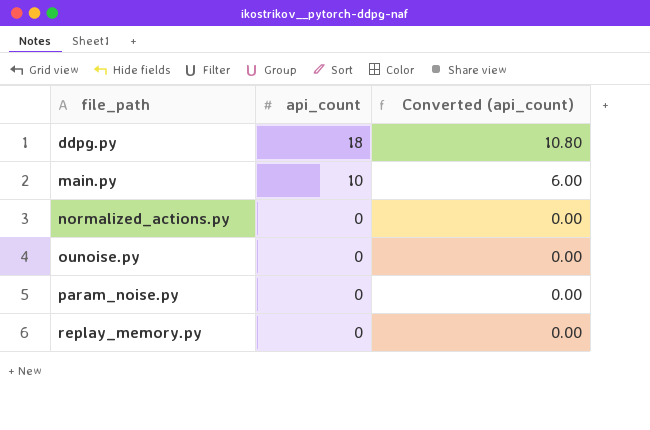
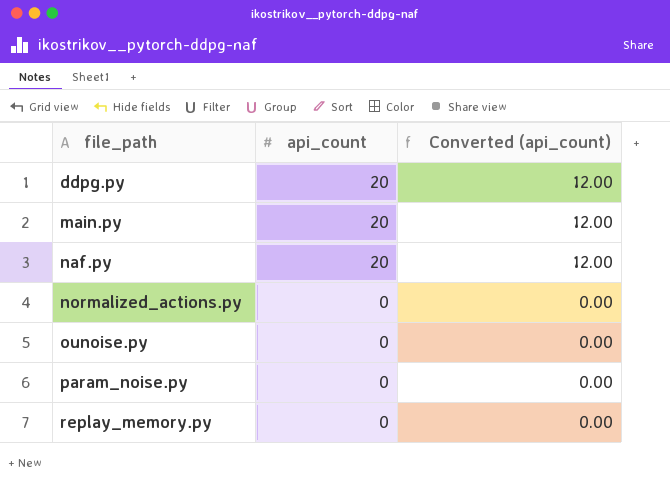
ddpg.py | api_count: 18 -> 20
ddpg.py | Converted (api_count): 10.80 -> 12.00
main.py | api_count: 10 -> 20
main.py | Converted (api_count): 6.00 -> 12.00
row naf.py: none -> 20 | 12.00

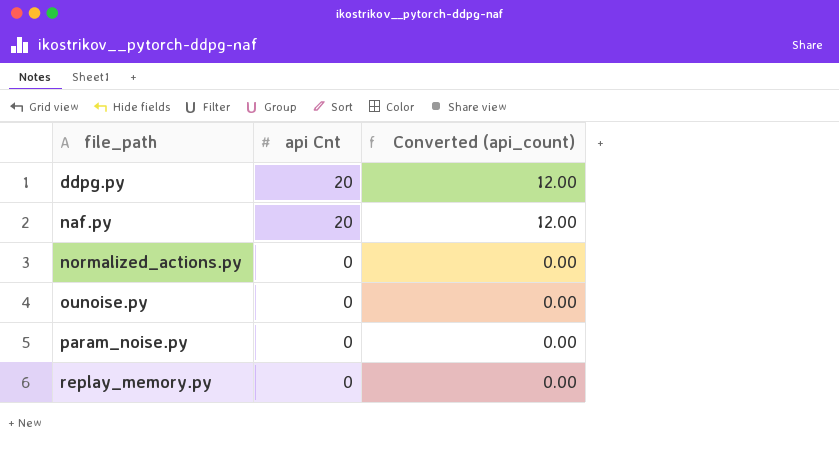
column name: api_count -> api Cnt
row main.py: 20 | 12.00 -> none

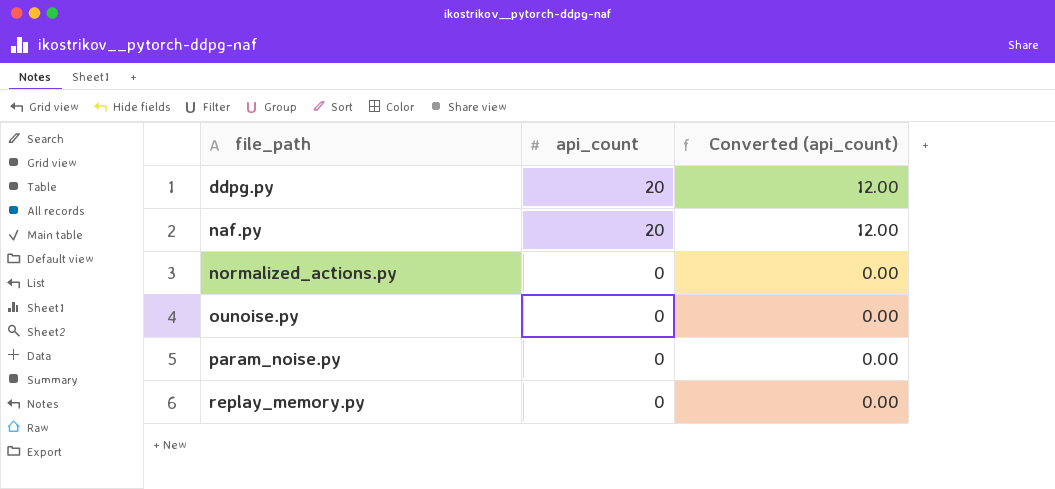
column name: api Cnt -> api_count

